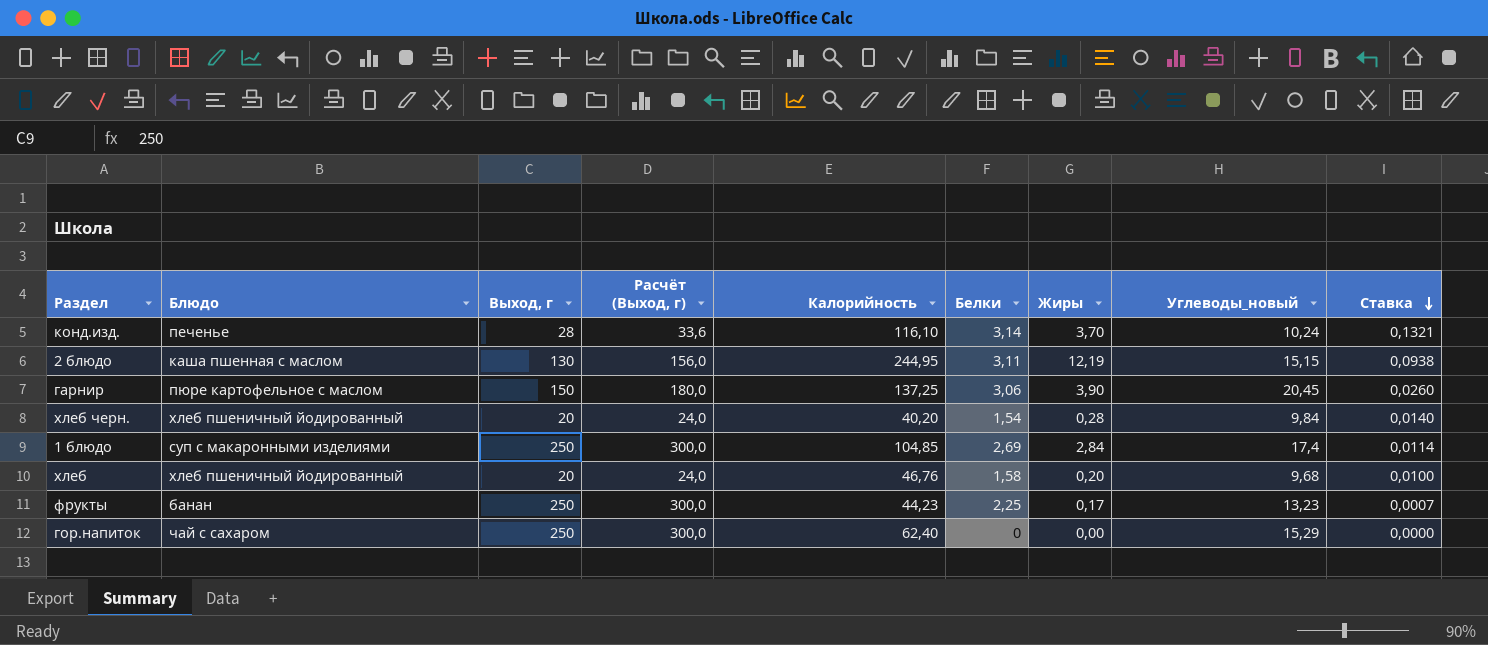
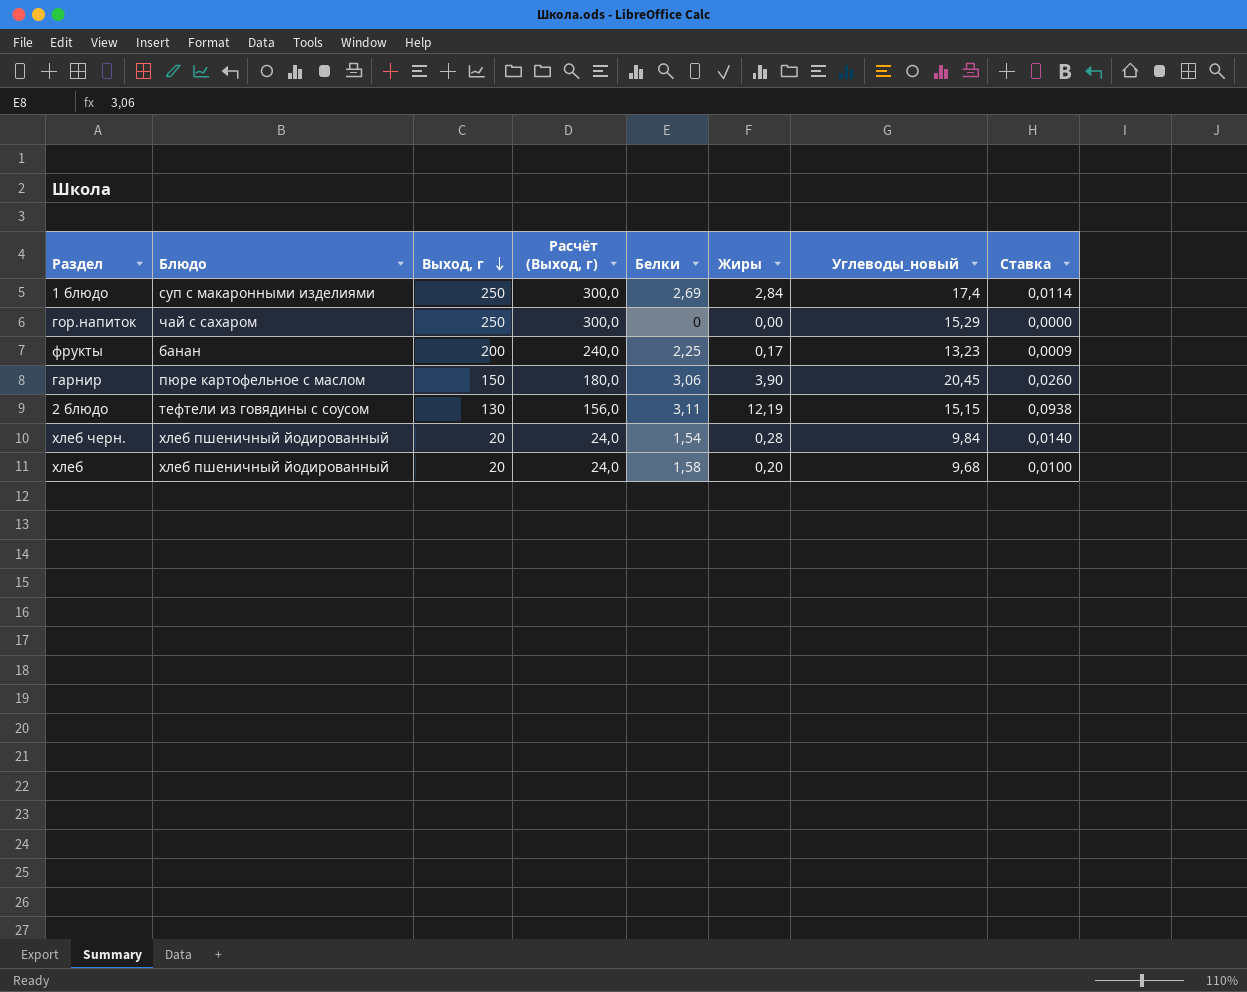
row order: Ставка descending -> Выход, г descending
column Калорийность | position: 5 -> none
row конд.изд.: печенье | 28 | 33,6 | 116,10 | 3,14 | 3,70 | 10,24 | 0,1321 -> none
фрукты | Выход, г: 250 -> 200
фрукты | Расчёт (Выход, г): 300,0 -> 240,0
фрукты | Ставка: 0,0007 -> 0,0009
2 блюдо | Блюдо: каша пшенная с маслом -> тефтели из говядины с соусом

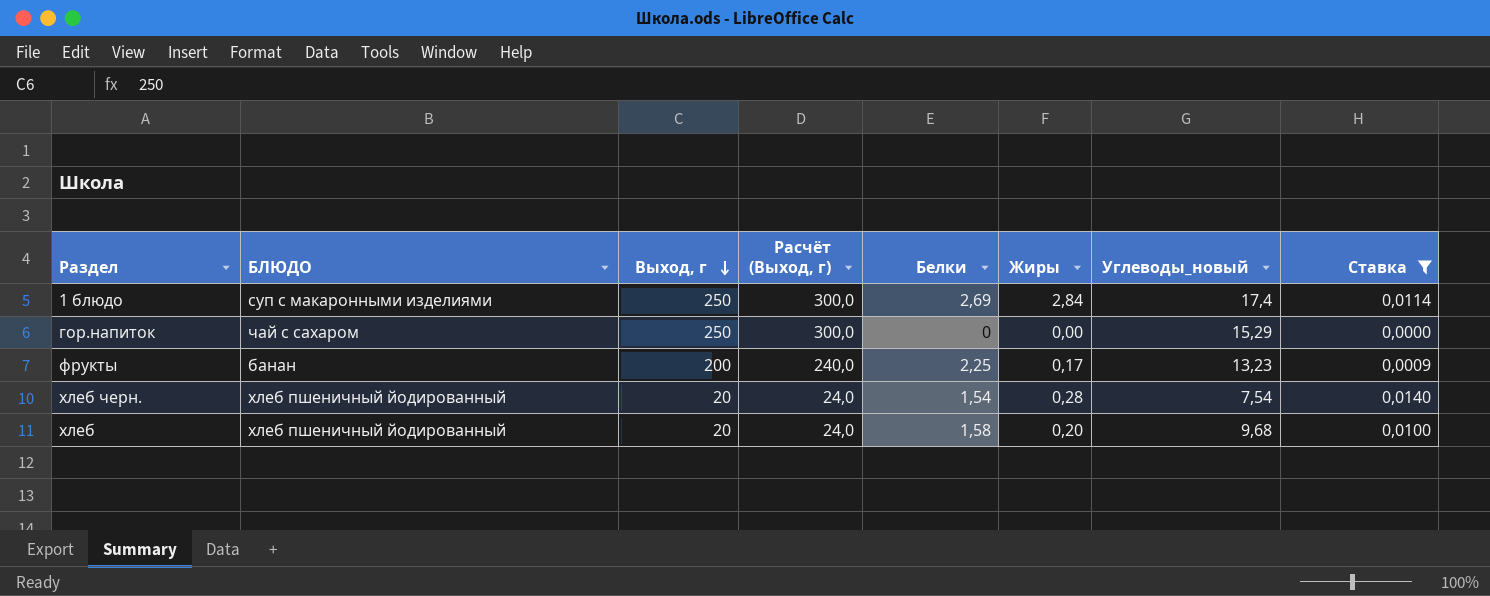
filter: none -> Ставка <= 0,0140
column name: Блюдо -> БЛЮДО
хлеб черн. | Углеводы_новый: 9,84 -> 7,54

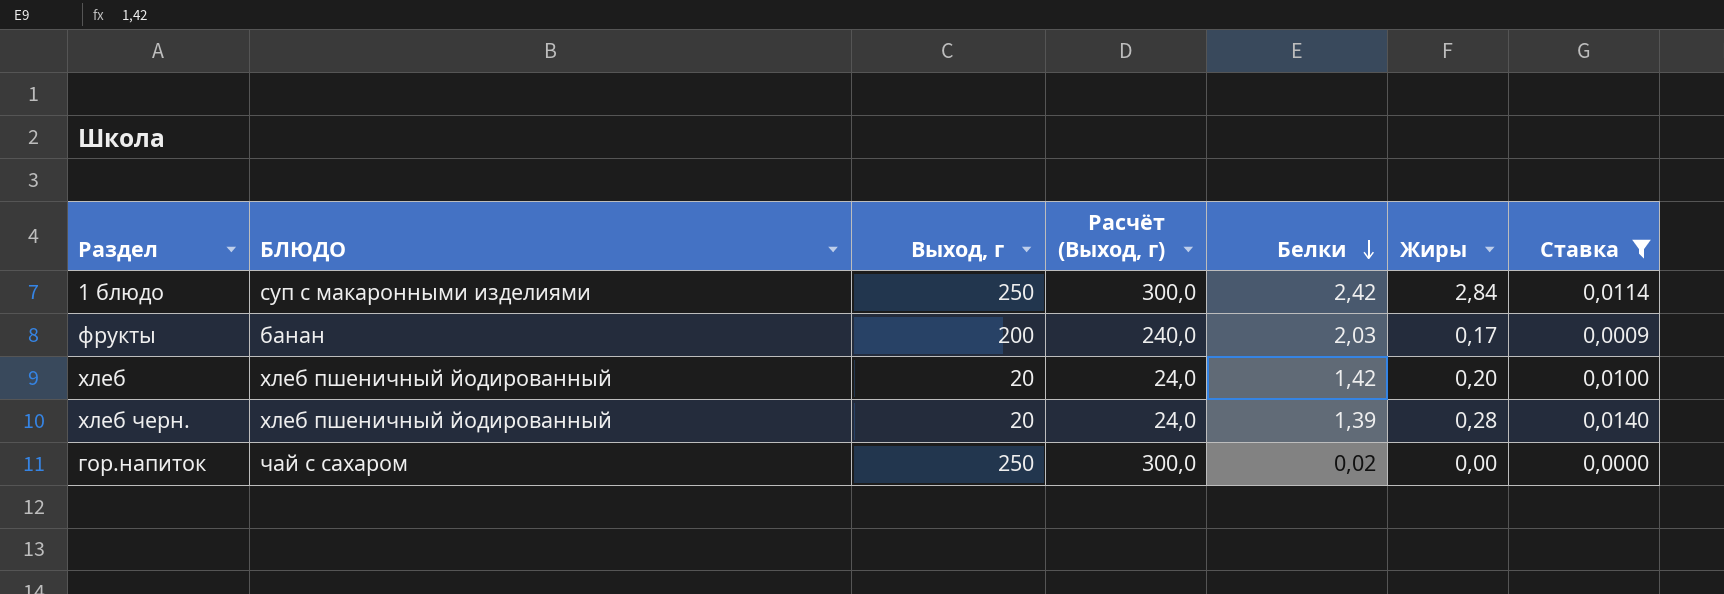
row order: Выход, г descending -> Белки descending
column Углеводы_новый | position: 7 -> none
1 блюдо | Белки: 2,69 -> 2,42
фрукты | Белки: 2,25 -> 2,03
хлеб | Белки: 1,58 -> 1,42
хлеб черн. | Белки: 1,54 -> 1,39
гор.напиток | Белки: 0 -> 0,02

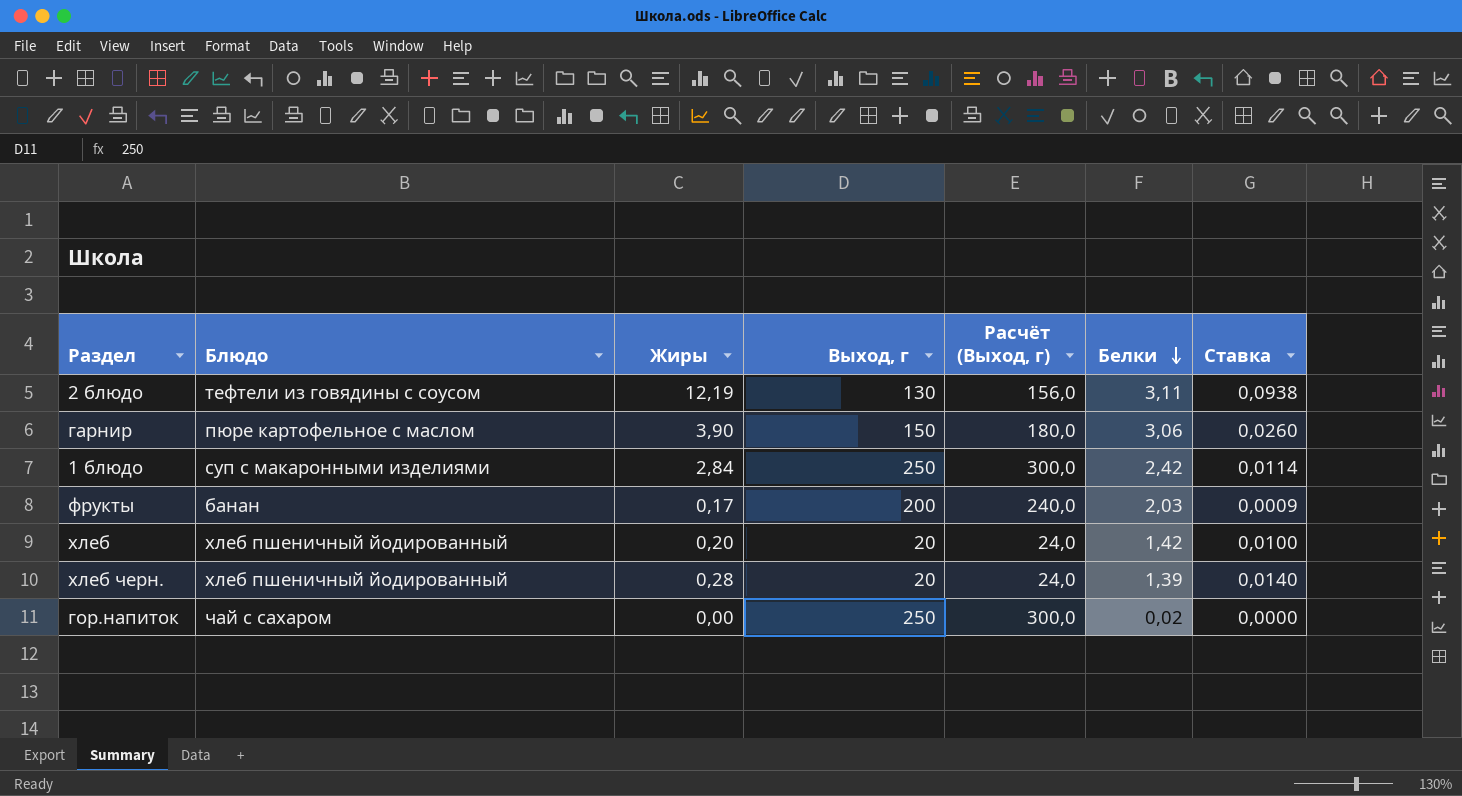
filter: Ставка <= 0,0140 -> none
column name: БЛЮДО -> Блюдо
column Жиры | position: 6 -> 3

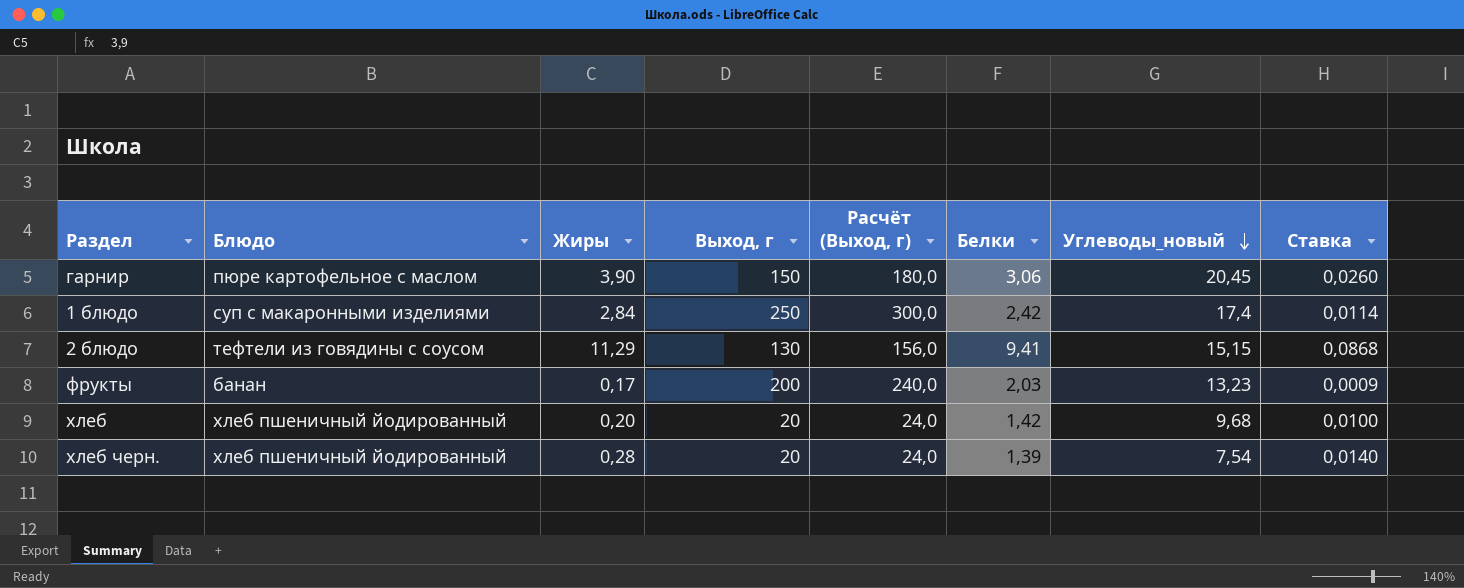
row order: Белки descending -> Углеводы_новый descending
column Углеводы_новый | position: none -> 7
row гор.напиток: чай с сахаром | 0,00 | 250 | 300,0 | 0,02 | 0,0000 -> none
2 блюдо | Жиры: 12,19 -> 11,29
2 блюдо | Белки: 3,11 -> 9,41
2 блюдо | Ставка: 0,0938 -> 0,0868

